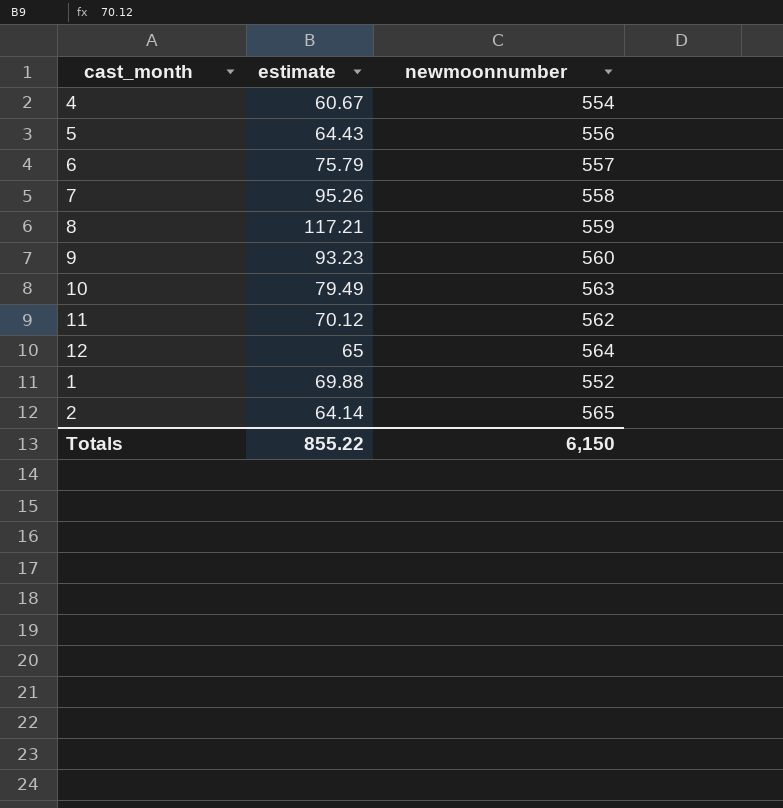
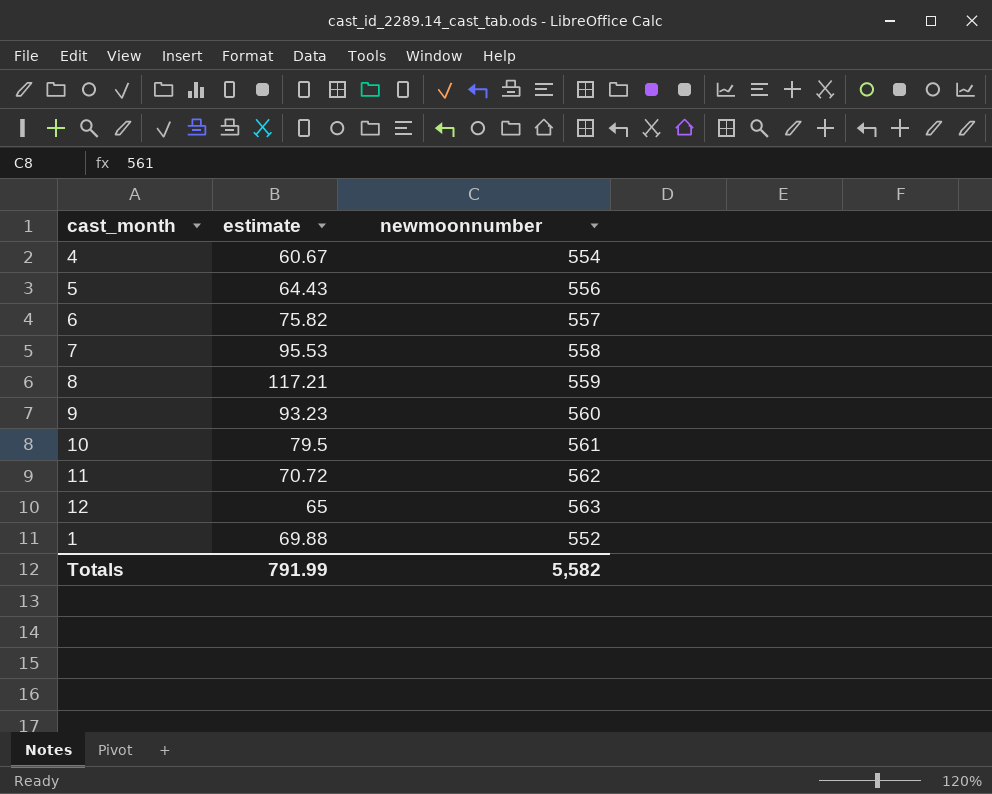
row 2: 64.14 | 565 -> none
6 | estimate: 75.79 -> 75.82
7 | estimate: 95.26 -> 95.53
10 | estimate: 79.49 -> 79.5
10 | newmoonnumber: 563 -> 561
11 | estimate: 70.12 -> 70.72
12 | newmoonnumber: 564 -> 563
Totals | estimate: 855.22 -> 791.99
Totals | newmoonnumber: 6,150 -> 5,582

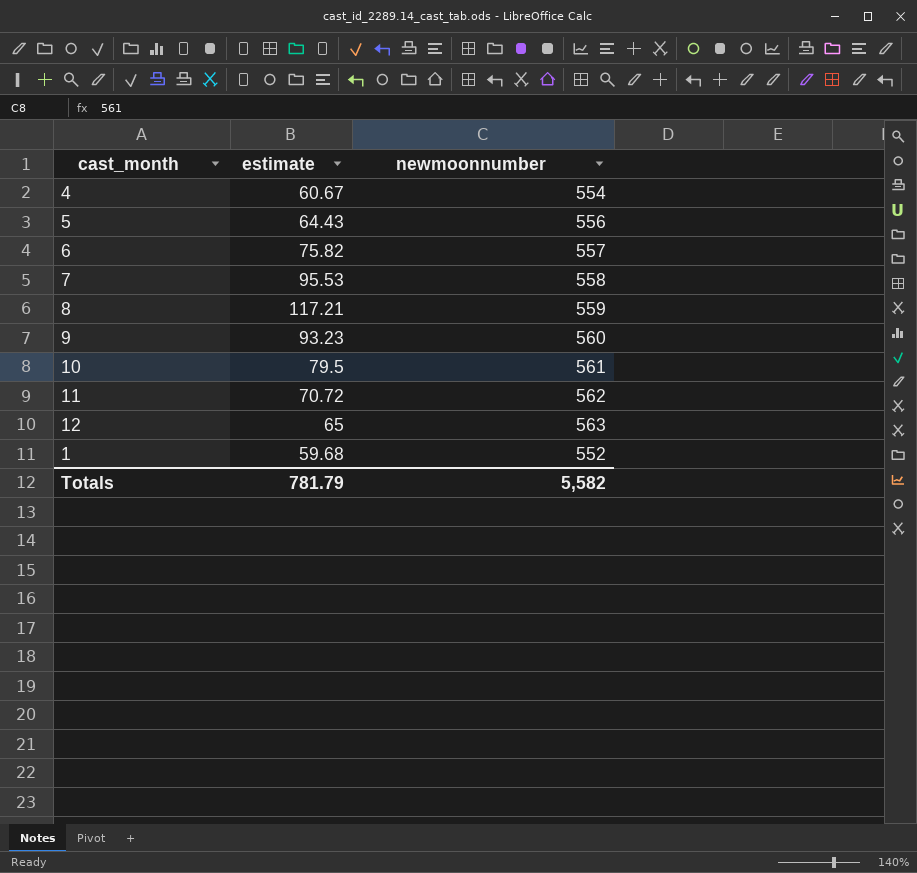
1 | estimate: 69.88 -> 59.68
Totals | estimate: 791.99 -> 781.79

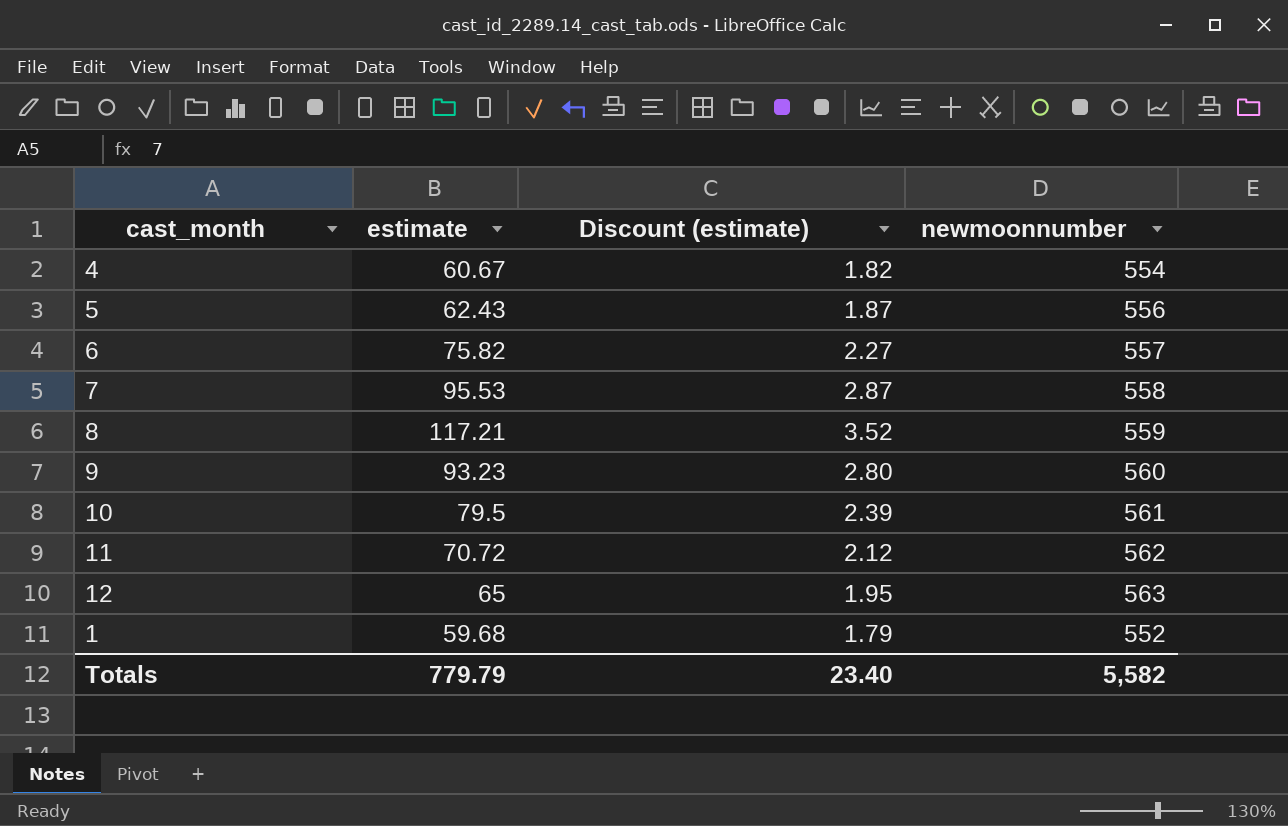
column Discount (estimate) | formula: none -> [estimate] * 0.03
5 | estimate: 64.43 -> 62.43
Totals | estimate: 781.79 -> 779.79

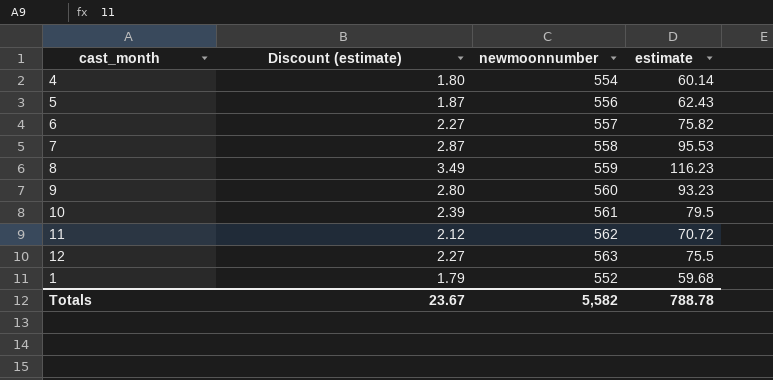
column estimate | position: 2 -> 4
4 | Discount (estimate): 1.82 -> 1.80
4 | estimate: 60.67 -> 60.14
8 | Discount (estimate): 3.52 -> 3.49
8 | estimate: 117.21 -> 116.23
12 | Discount (estimate): 1.95 -> 2.27
12 | estimate: 65 -> 75.5
Totals | Discount (estimate): 23.40 -> 23.67
Totals | estimate: 779.79 -> 788.78

